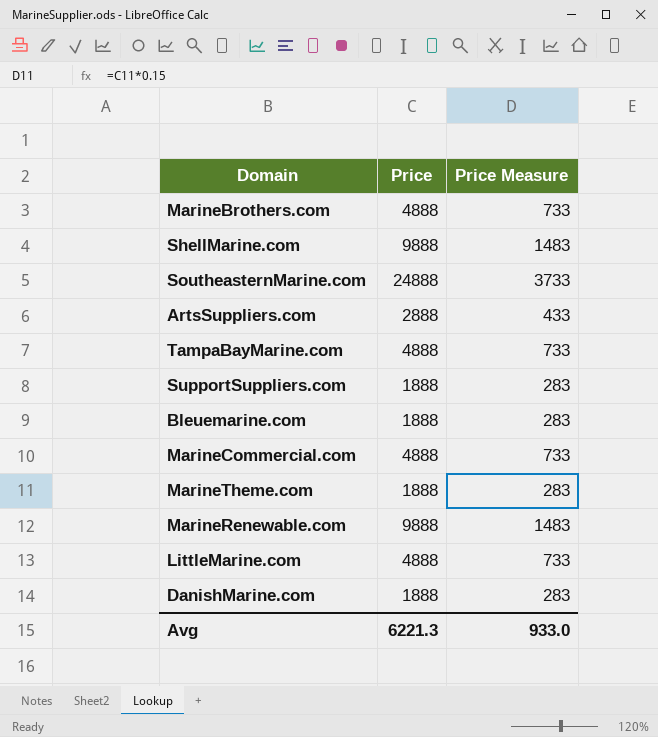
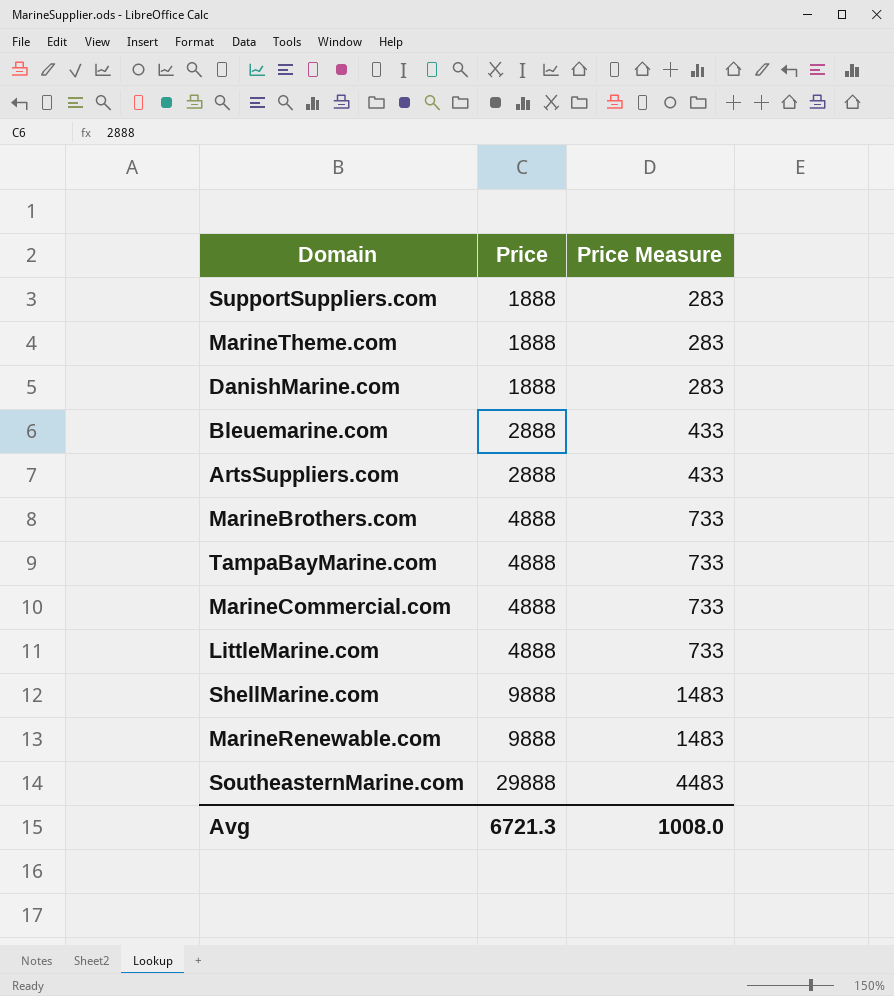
row order: none -> Price ascending
Bleuemarine.com | Price: 1888 -> 2888
Bleuemarine.com | Price Measure: 283 -> 433
SoutheasternMarine.com | Price: 24888 -> 29888
SoutheasternMarine.com | Price Measure: 3733 -> 4483
Avg | Price: 6221.3 -> 6721.3
Avg | Price Measure: 933.0 -> 1008.0

